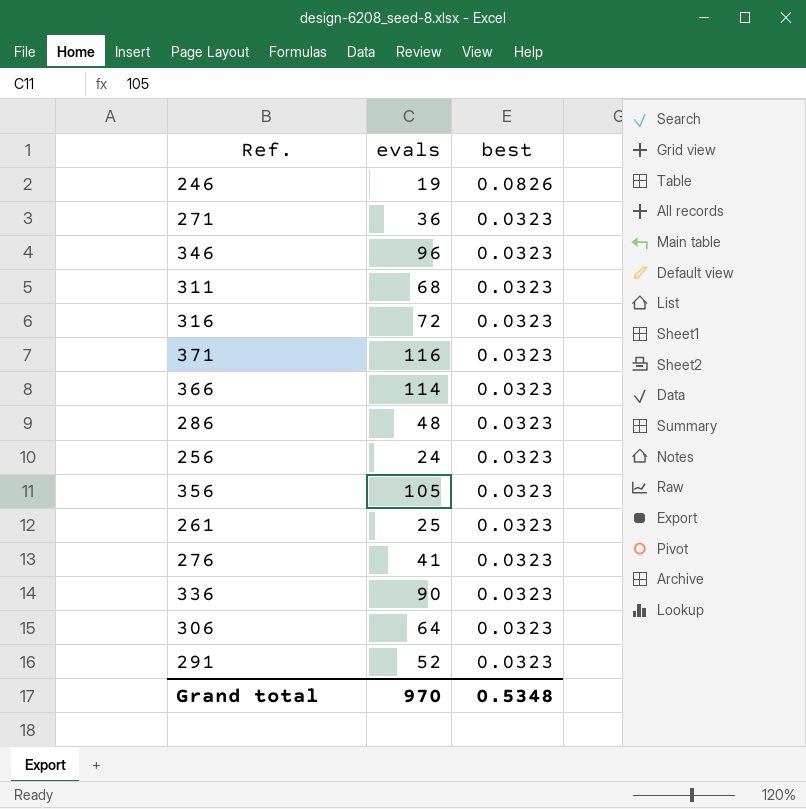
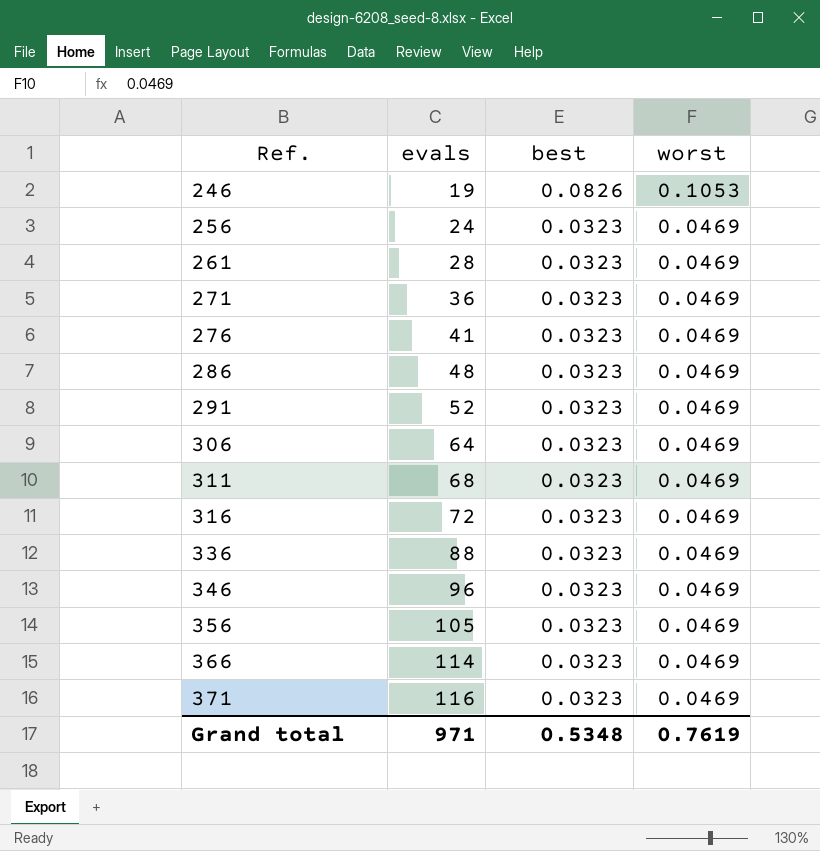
row order: best descending -> Ref. ascending
column worst | position: none -> 4
261 | evals: 25 -> 28
336 | evals: 90 -> 88
Grand total | evals: 970 -> 971

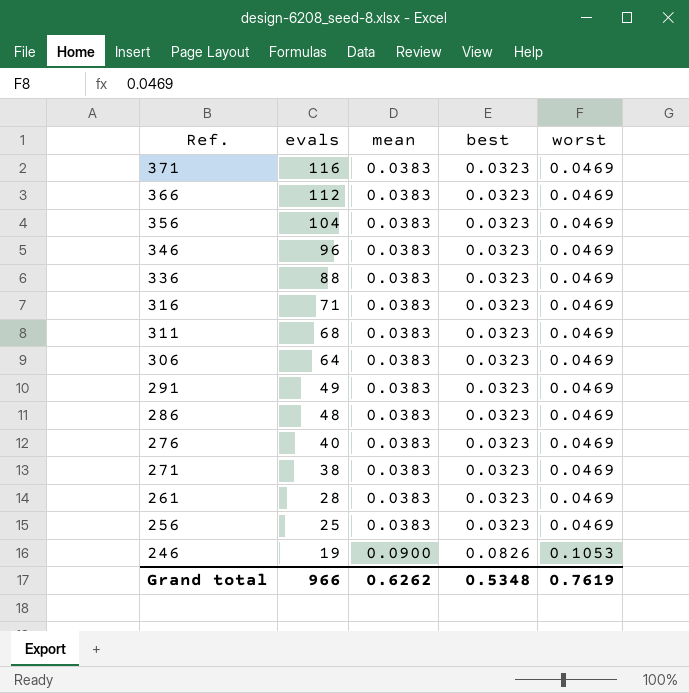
row order: Ref. ascending -> Ref. descending
column mean | position: none -> 3
366 | evals: 114 -> 112
356 | evals: 105 -> 104
316 | evals: 72 -> 71
291 | evals: 52 -> 49
276 | evals: 41 -> 40
271 | evals: 36 -> 38
256 | evals: 24 -> 25
Grand total | evals: 971 -> 966

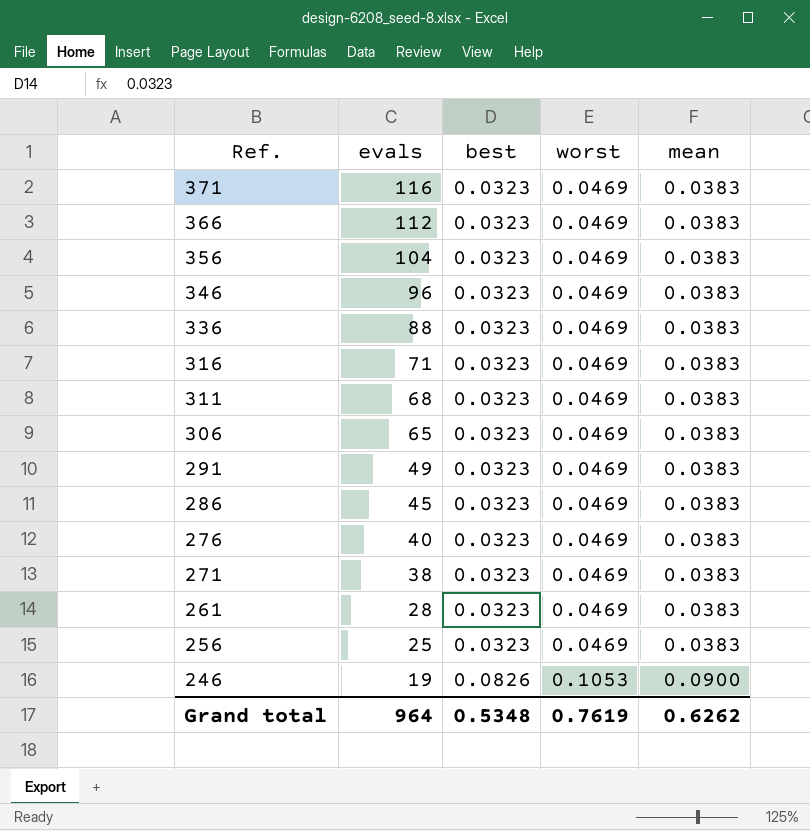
column mean | position: 3 -> 5
306 | evals: 64 -> 65
286 | evals: 48 -> 45
Grand total | evals: 966 -> 964

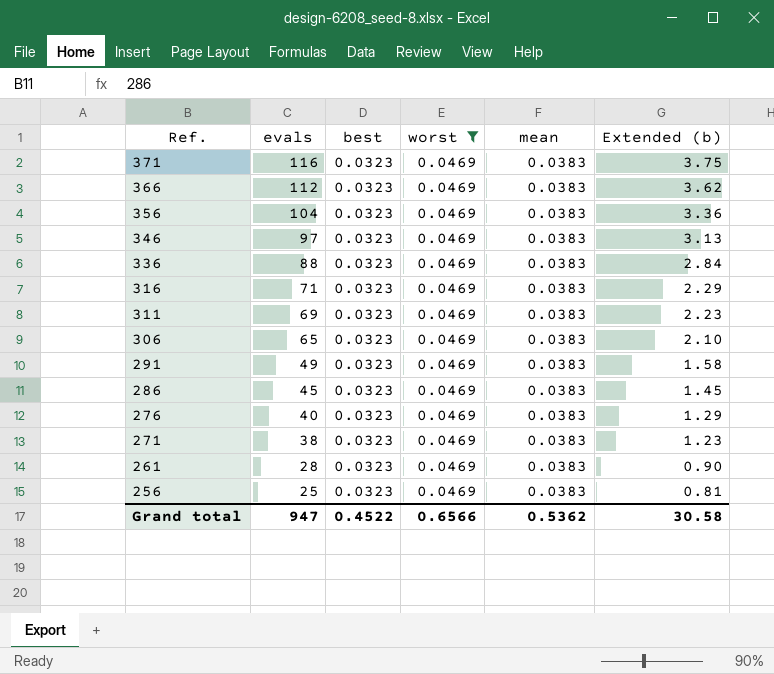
filter: none -> worst = 0.0469
column Extended (b) | formula: none -> [evals] * [best]
346 | evals: 96 -> 97
311 | evals: 68 -> 69
Grand total | evals: 964 -> 947
Grand total | best: 0.5348 -> 0.4522
Grand total | worst: 0.7619 -> 0.6566
Grand total | mean: 0.6262 -> 0.5362

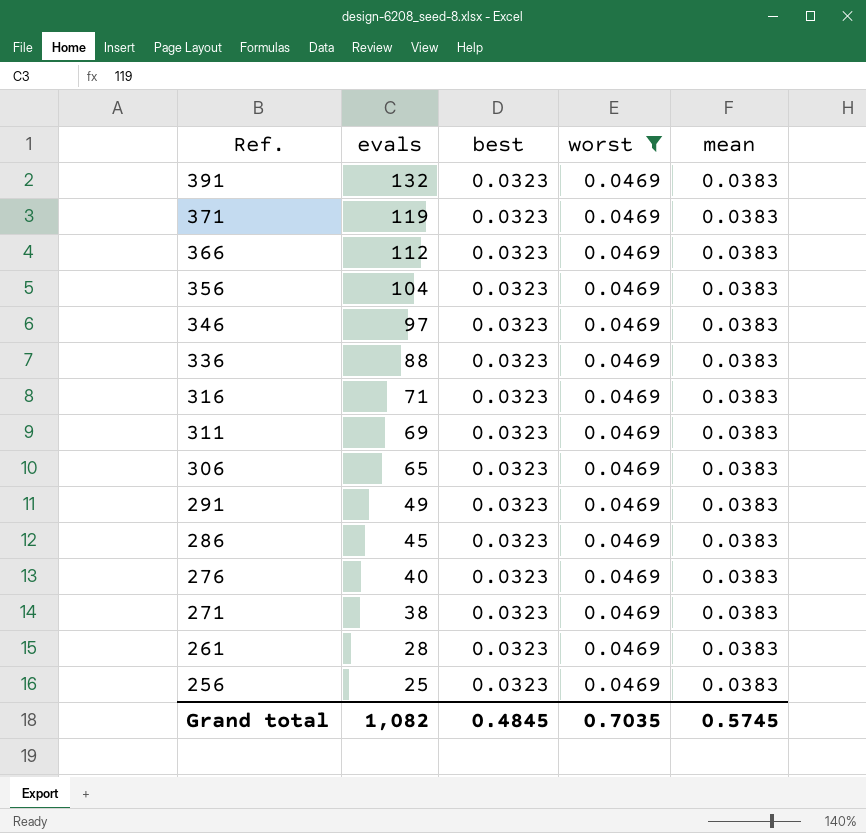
column Extended (b) | formula: [evals] * [best] -> none
row 391: none -> 132 | 0.0323 | 0.0469 | 0.0383
371 | evals: 116 -> 119
Grand total | evals: 947 -> 1,082
Grand total | best: 0.4522 -> 0.4845
Grand total | worst: 0.6566 -> 0.7035
Grand total | mean: 0.5362 -> 0.5745

